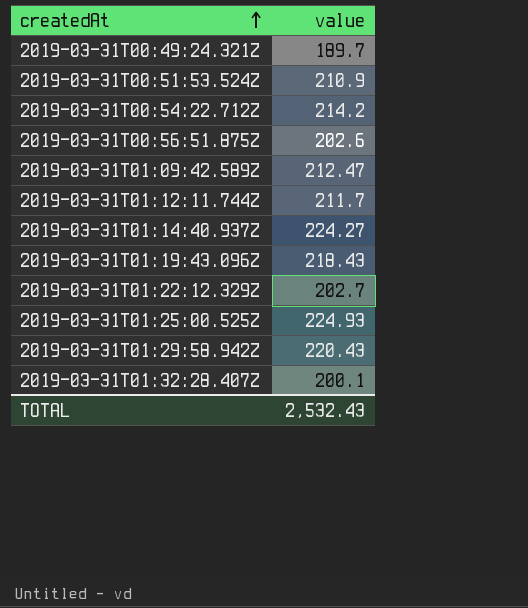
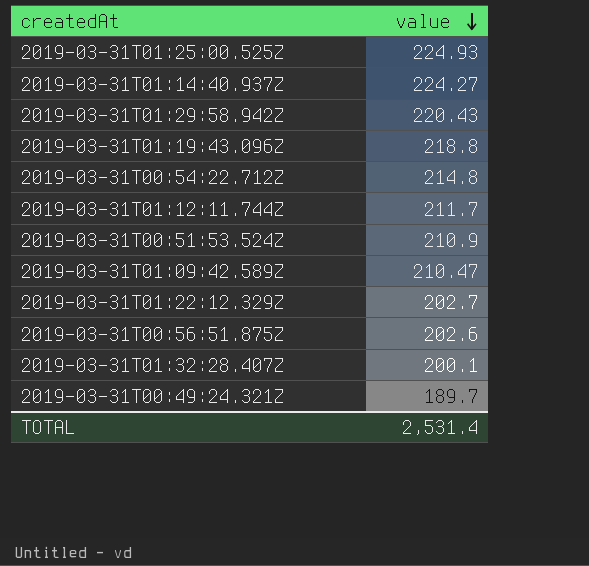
row order: createdAt ascending -> value descending
2019-03-31T01:19:43.096Z | value: 218.43 -> 218.8
2019-03-31T00:54:22.712Z | value: 214.2 -> 214.8
2019-03-31T01:09:42.589Z | value: 212.47 -> 210.47
TOTAL | value: 2,532.43 -> 2,531.4

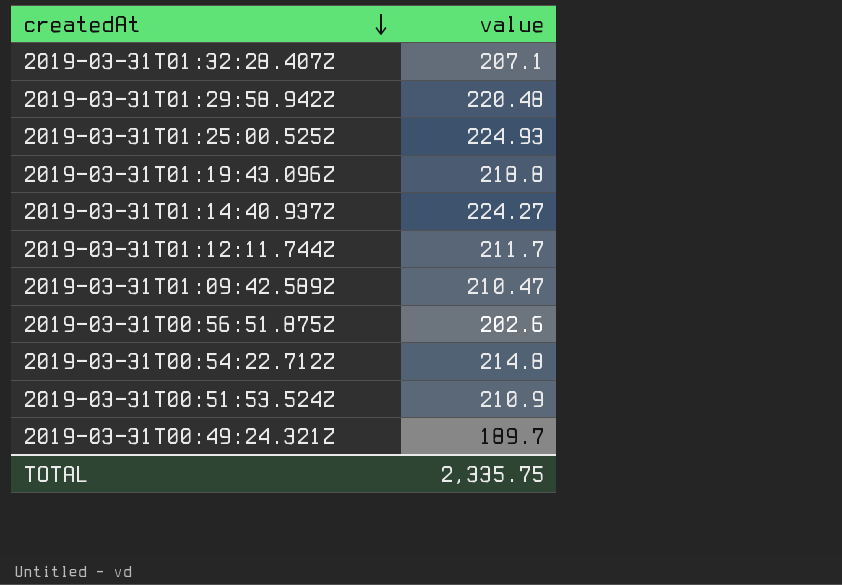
row order: value descending -> createdAt descending
row 2019-03-31T01:22:12.329Z: 202.7 -> none
2019-03-31T01:32:28.407Z | value: 200.1 -> 207.1
2019-03-31T01:29:58.942Z | value: 220.43 -> 220.48
TOTAL | value: 2,531.4 -> 2,335.75

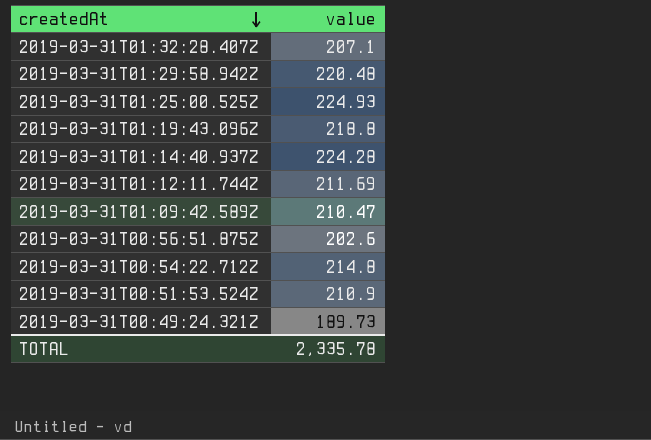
2019-03-31T01:14:40.937Z | value: 224.27 -> 224.28
2019-03-31T01:12:11.744Z | value: 211.7 -> 211.69
2019-03-31T00:49:24.321Z | value: 189.7 -> 189.73
TOTAL | value: 2,335.75 -> 2,335.78

